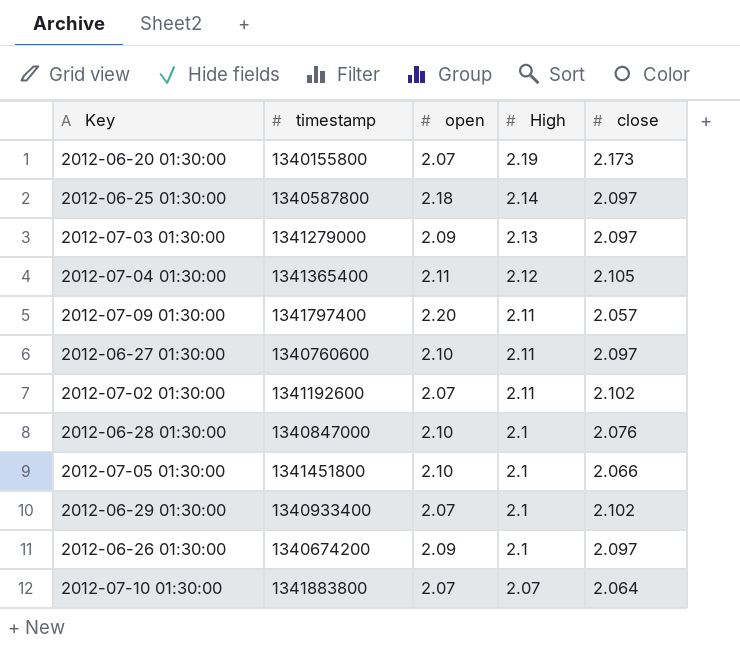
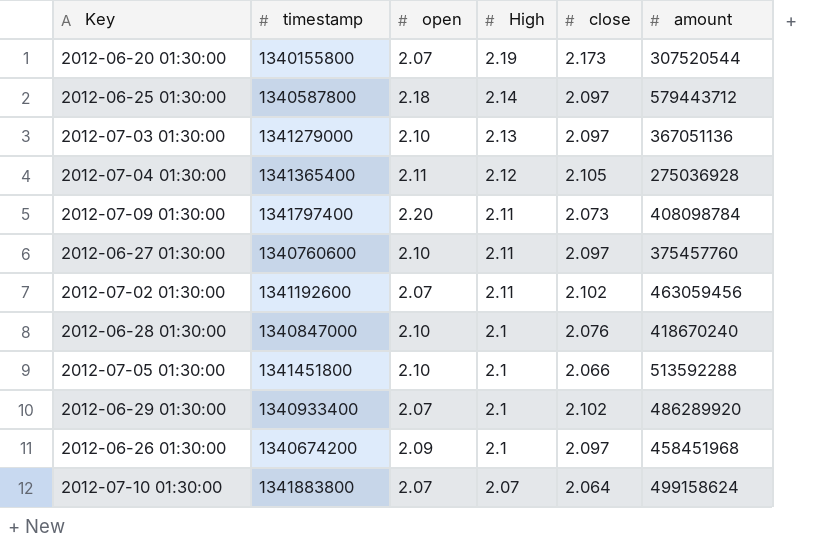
column amount | position: none -> 6
2012-07-03 01:30:00 | open: 2.09 -> 2.10
2012-07-09 01:30:00 | close: 2.057 -> 2.073

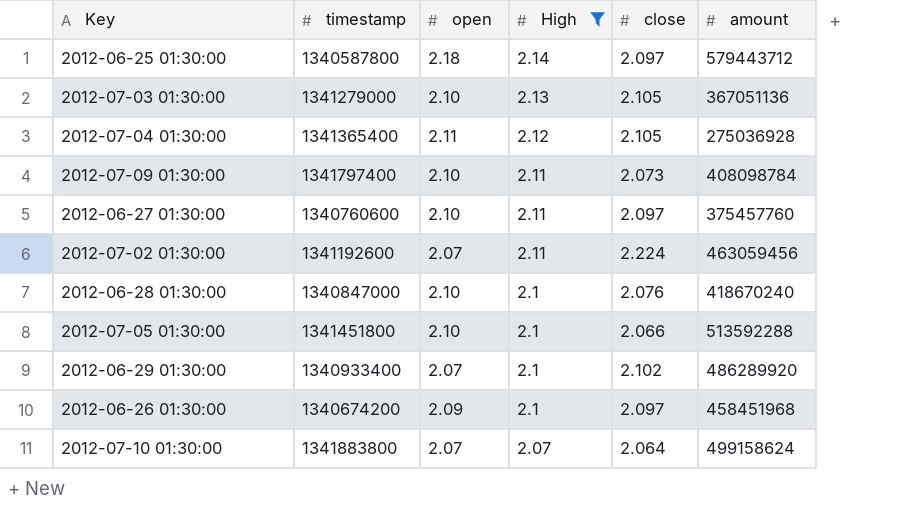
filter: none -> High != 2.19
2012-07-03 01:30:00 | close: 2.097 -> 2.105
2012-07-09 01:30:00 | open: 2.20 -> 2.10
2012-07-02 01:30:00 | close: 2.102 -> 2.224

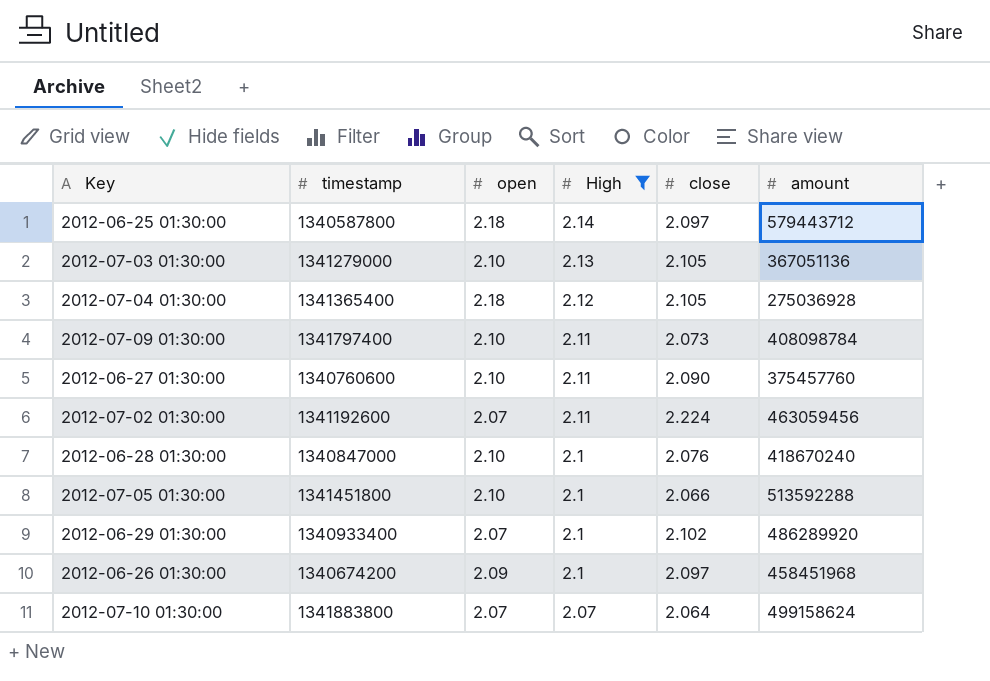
2012-07-04 01:30:00 | open: 2.11 -> 2.18
2012-06-27 01:30:00 | close: 2.097 -> 2.090

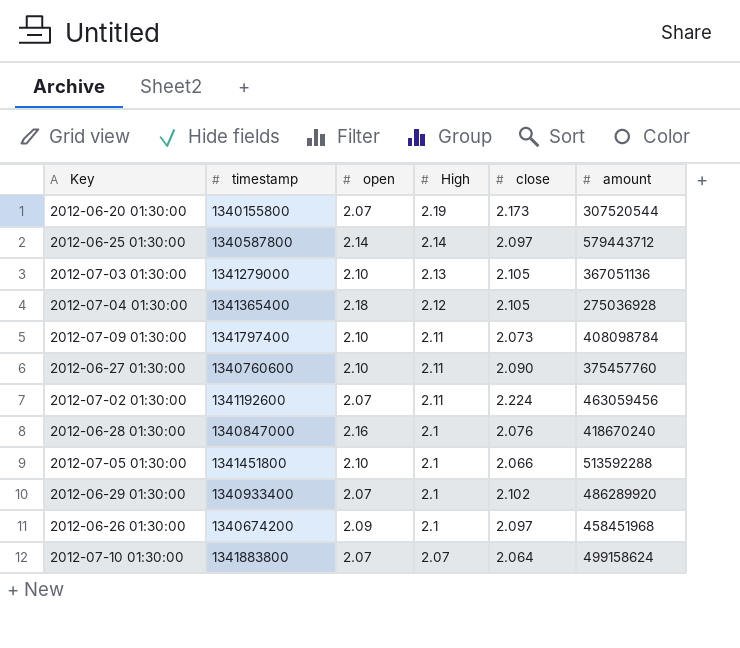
filter: High != 2.19 -> none
2012-06-25 01:30:00 | open: 2.18 -> 2.14
2012-06-28 01:30:00 | open: 2.10 -> 2.16

